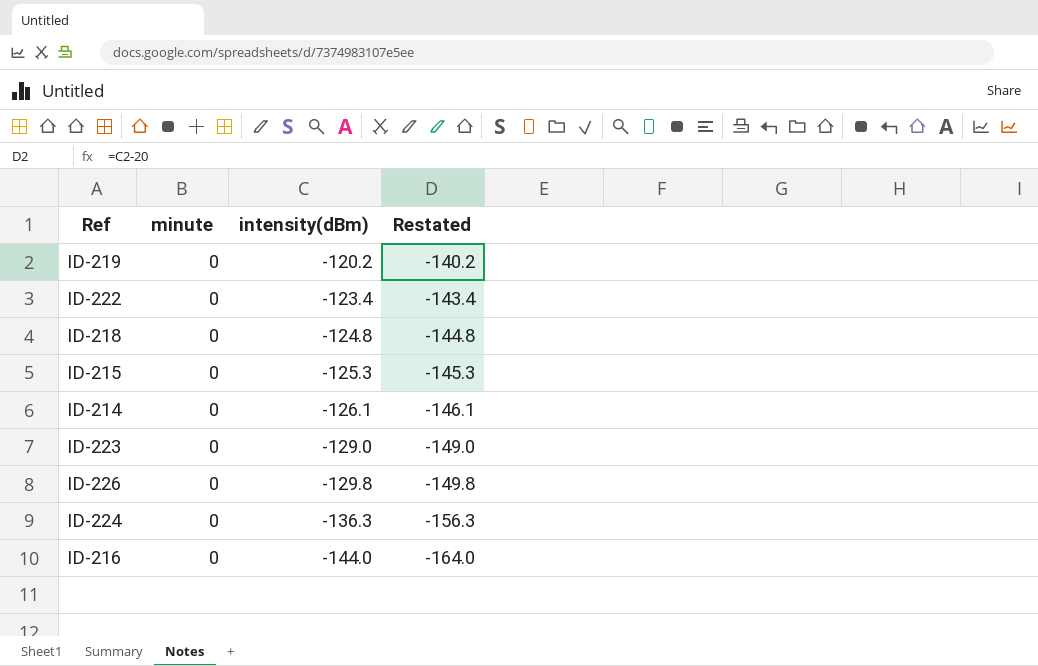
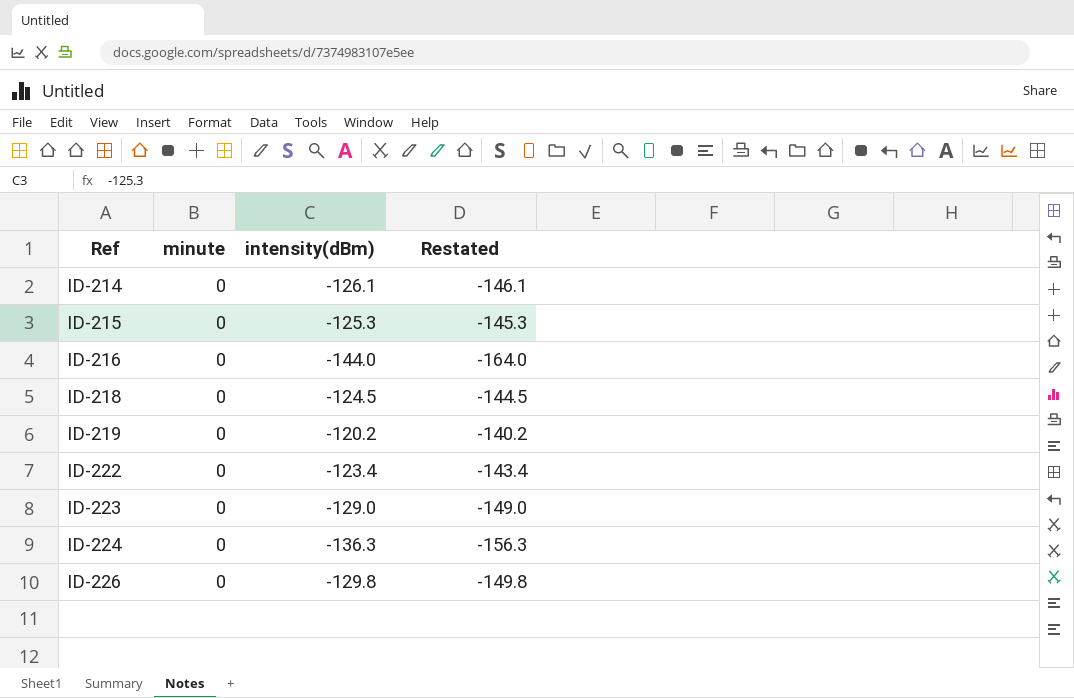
row order: intensity(dBm) descending -> Ref ascending
ID-218 | intensity(dBm): -124.8 -> -124.5
ID-218 | Restated: -144.8 -> -144.5

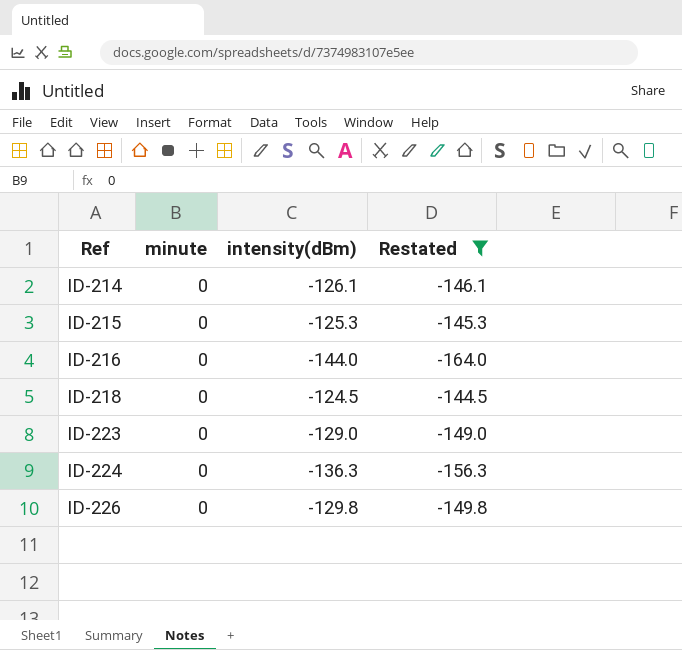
filter: none -> Restated <= -144.5

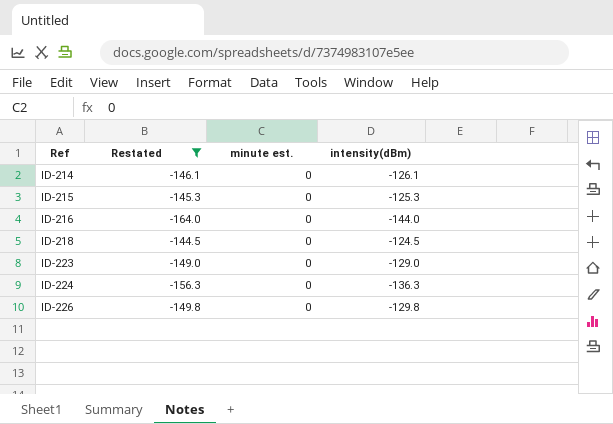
column Restated | position: 4 -> 2
column name: minute -> minute est.

